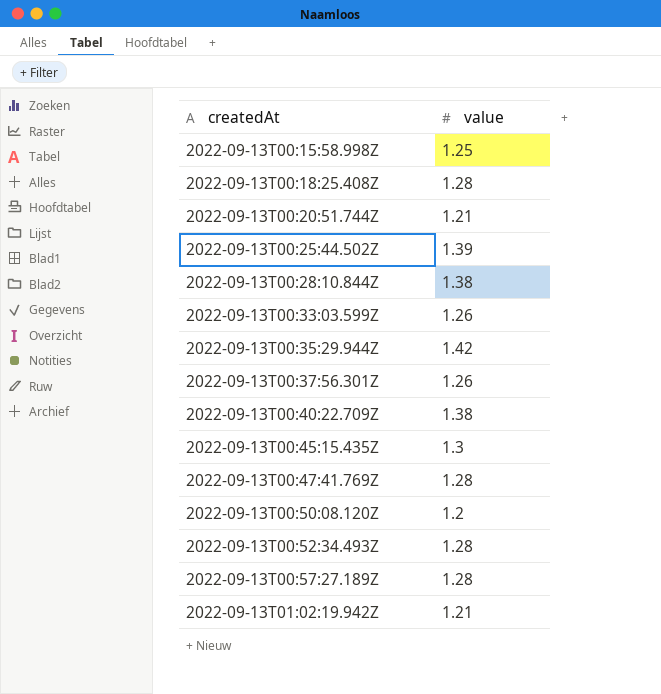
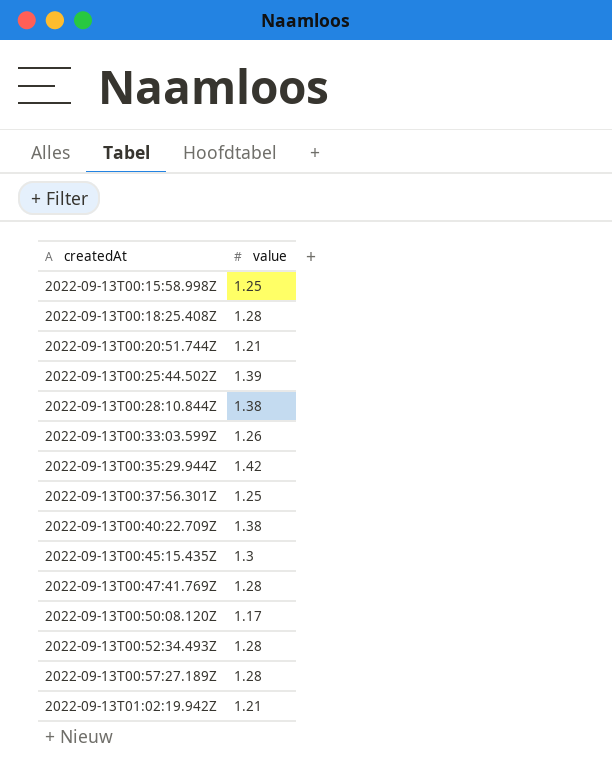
2022-09-13T00:37:56.301Z | value: 1.26 -> 1.25
2022-09-13T00:50:08.120Z | value: 1.2 -> 1.17

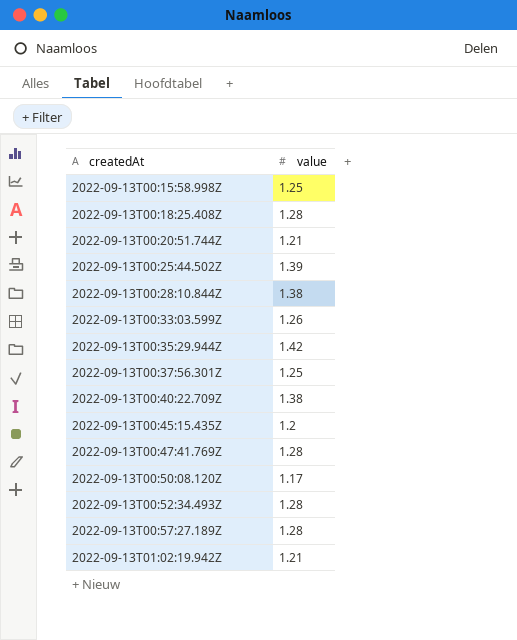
2022-09-13T00:45:15.435Z | value: 1.3 -> 1.2

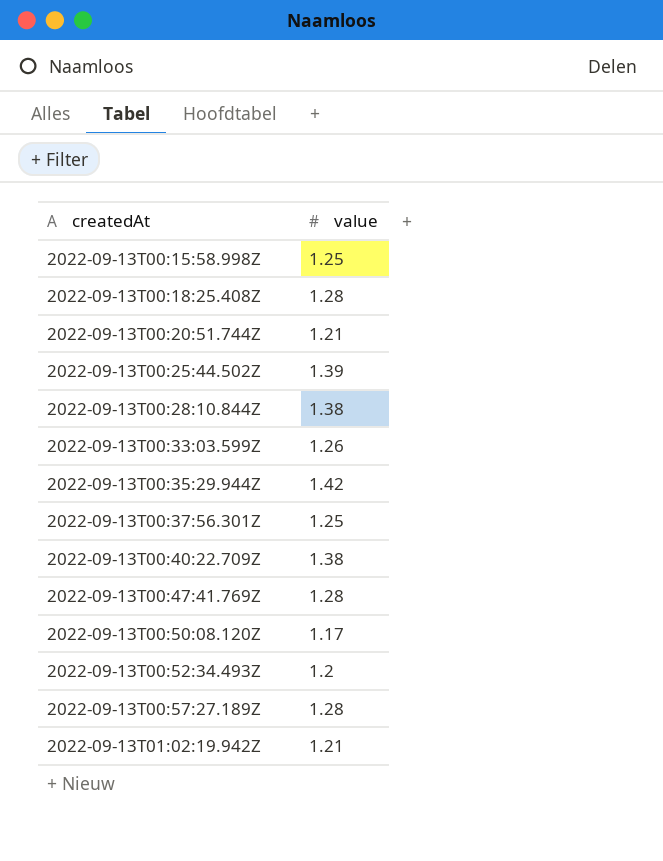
row 2022-09-13T00:45:15.435Z: 1.2 -> none
2022-09-13T00:52:34.493Z | value: 1.28 -> 1.2

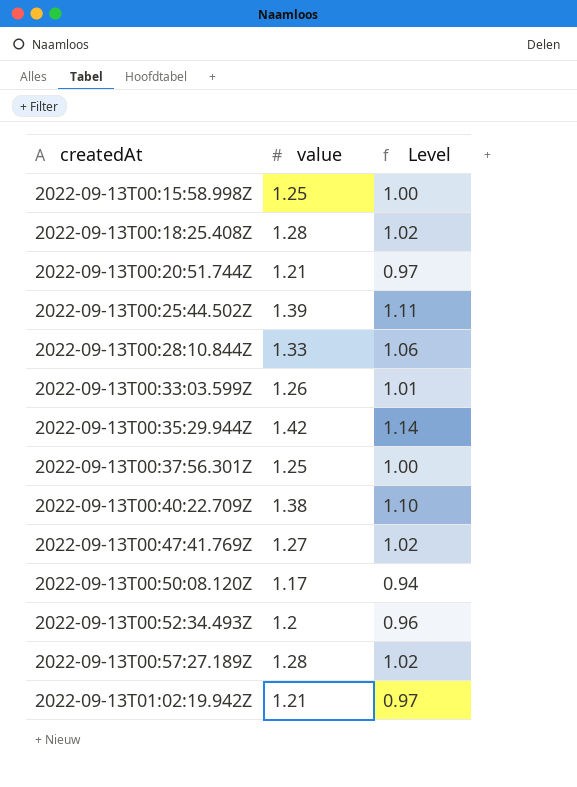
column Level | formula: none -> [value] * 0.8
2022-09-13T00:28:10.844Z | value: 1.38 -> 1.33
2022-09-13T00:47:41.769Z | value: 1.28 -> 1.27

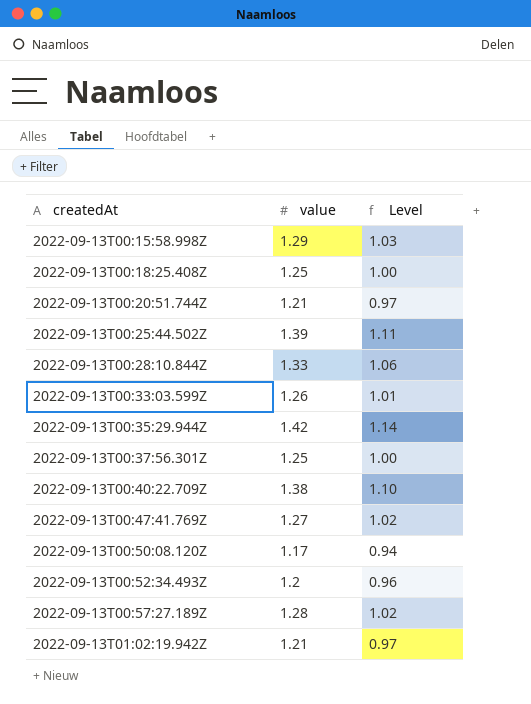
2022-09-13T00:15:58.998Z | value: 1.25 -> 1.29
2022-09-13T00:15:58.998Z | Level: 1.00 -> 1.03
2022-09-13T00:18:25.408Z | value: 1.28 -> 1.25
2022-09-13T00:18:25.408Z | Level: 1.02 -> 1.00

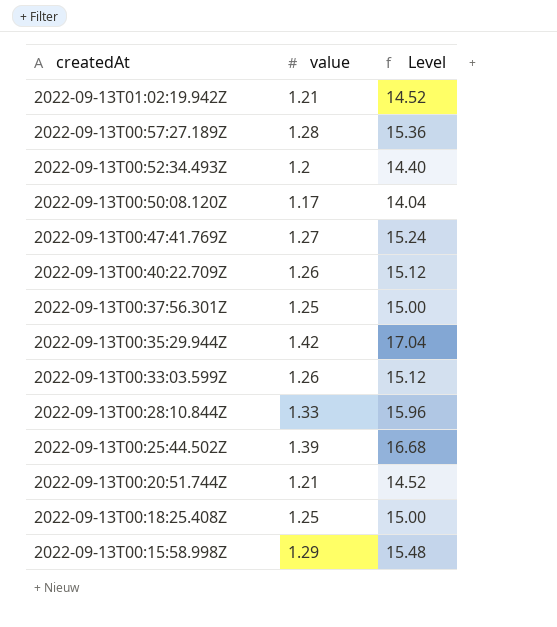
row order: createdAt ascending -> createdAt descending
column Level | formula: [value] * 0.8 -> [value] * 12
2022-09-13T00:40:22.709Z | value: 1.38 -> 1.26

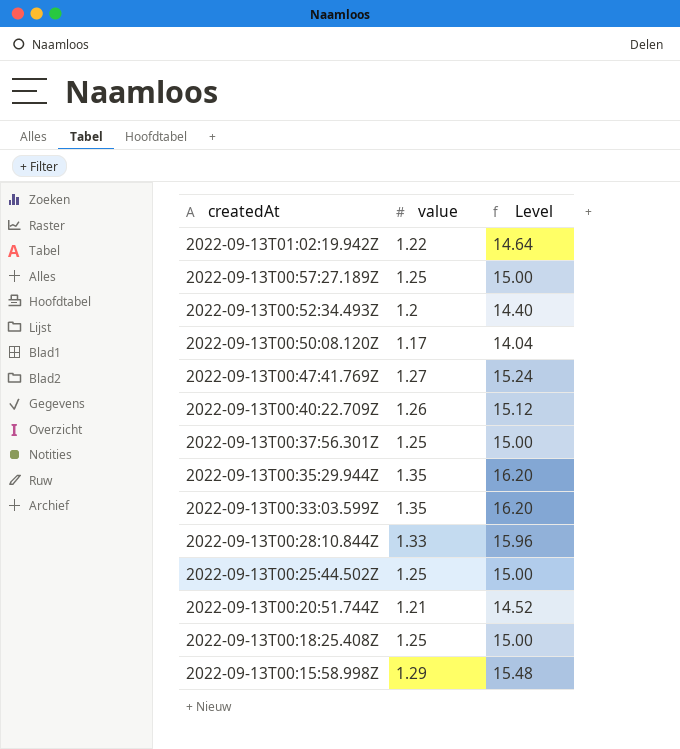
2022-09-13T01:02:19.942Z | value: 1.21 -> 1.22
2022-09-13T01:02:19.942Z | Level: 14.52 -> 14.64
2022-09-13T00:57:27.189Z | value: 1.28 -> 1.25
2022-09-13T00:57:27.189Z | Level: 15.36 -> 15.00
2022-09-13T00:35:29.944Z | value: 1.42 -> 1.35
2022-09-13T00:35:29.944Z | Level: 17.04 -> 16.20
2022-09-13T00:33:03.599Z | value: 1.26 -> 1.35
2022-09-13T00:33:03.599Z | Level: 15.12 -> 16.20
2022-09-13T00:25:44.502Z | value: 1.39 -> 1.25
2022-09-13T00:25:44.502Z | Level: 16.68 -> 15.00

